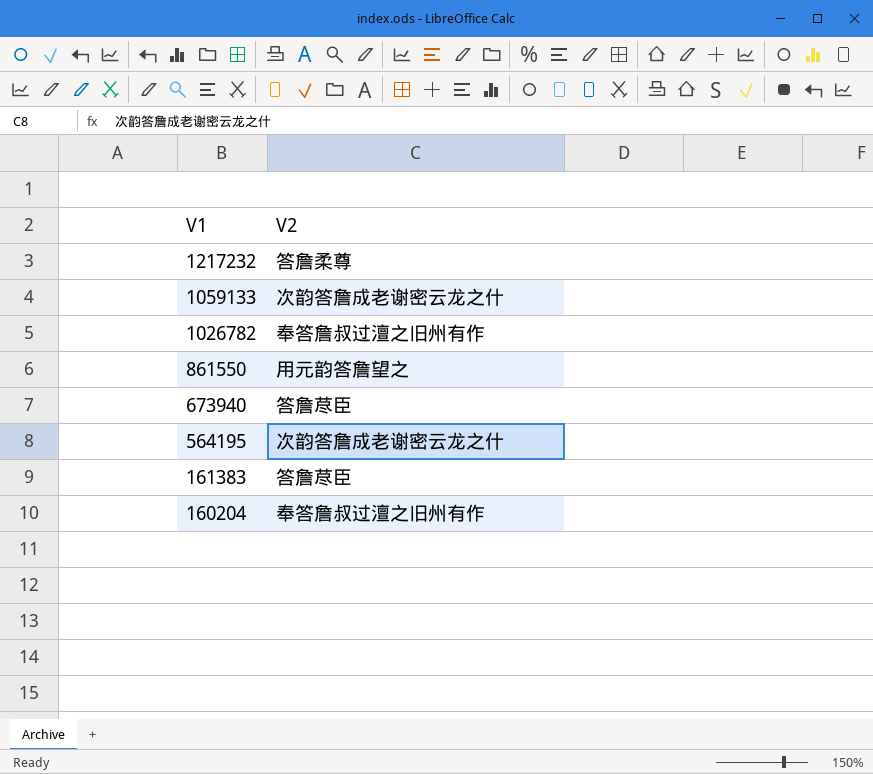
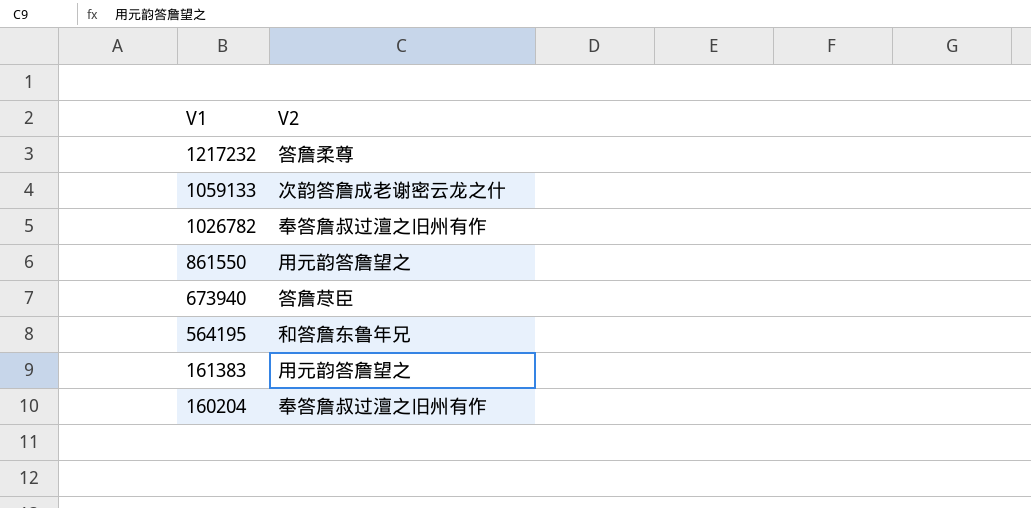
564195 | V2: 次韵答詹成老谢密云龙之什 -> 和答詹东鲁年兄
161383 | V2: 答詹荩臣 -> 用元韵答詹望之

